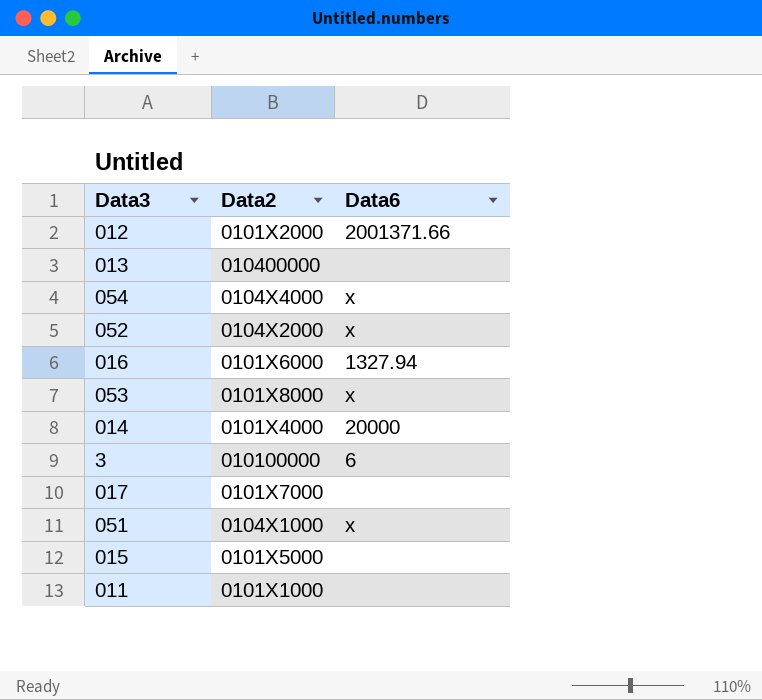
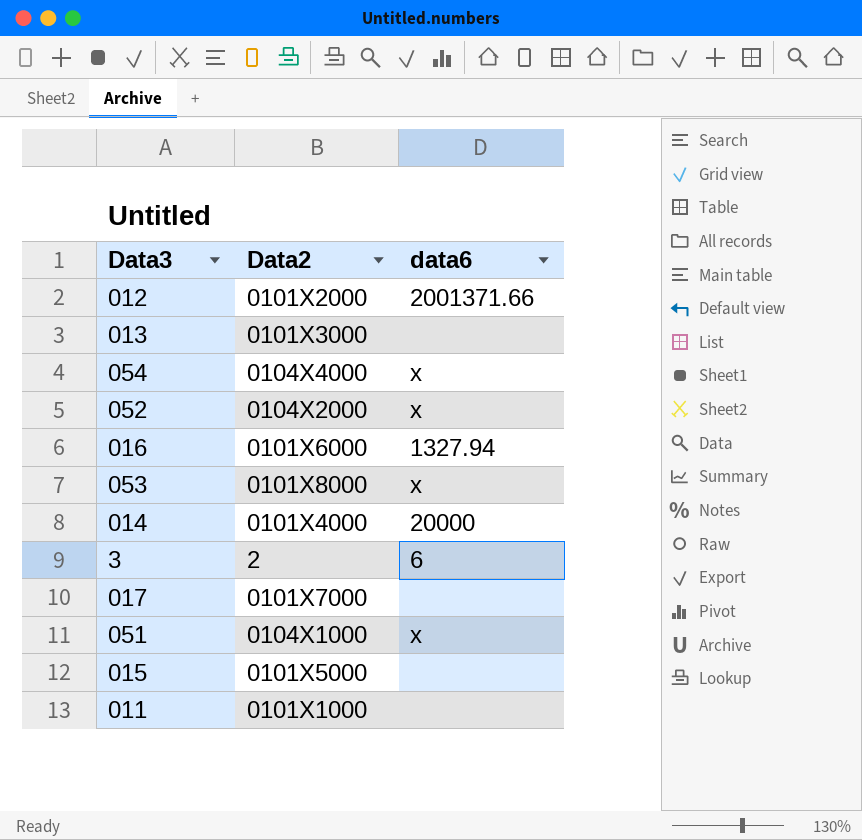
column name: Data6 -> data6
013 | Data2: 010400000 -> 0101Х3000
3 | Data2: 010100000 -> 2

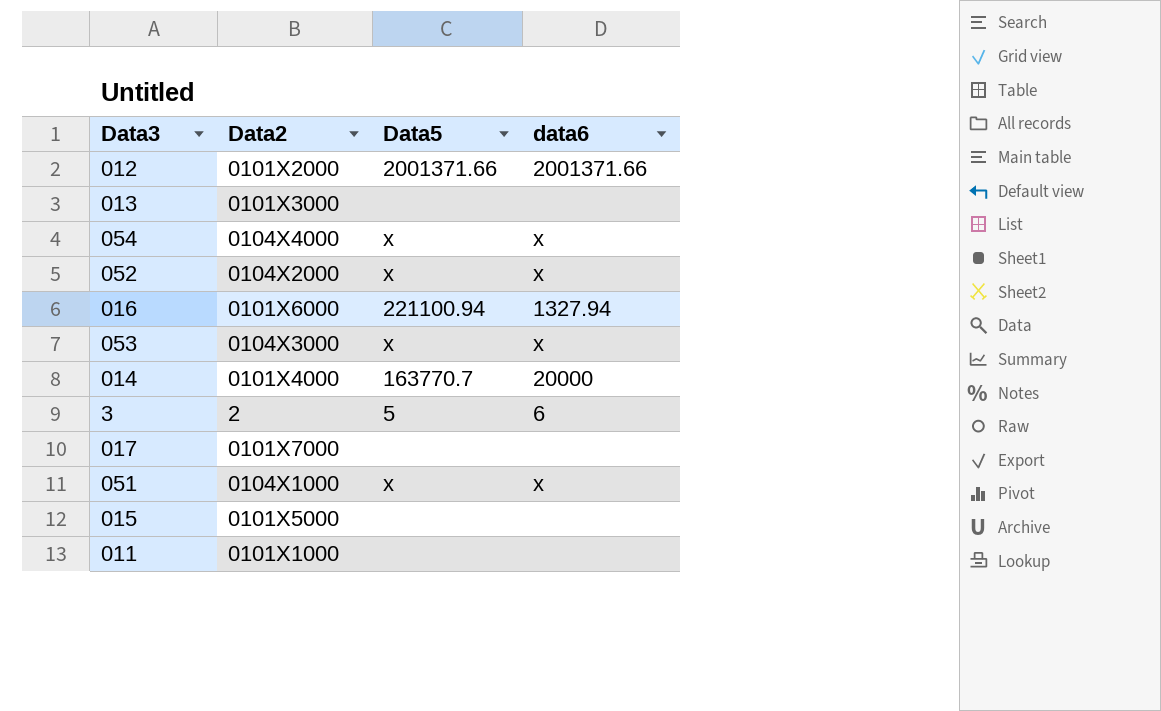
column Data5 | position: none -> 3
053 | Data2: 0101Х8000 -> 0104Х3000

